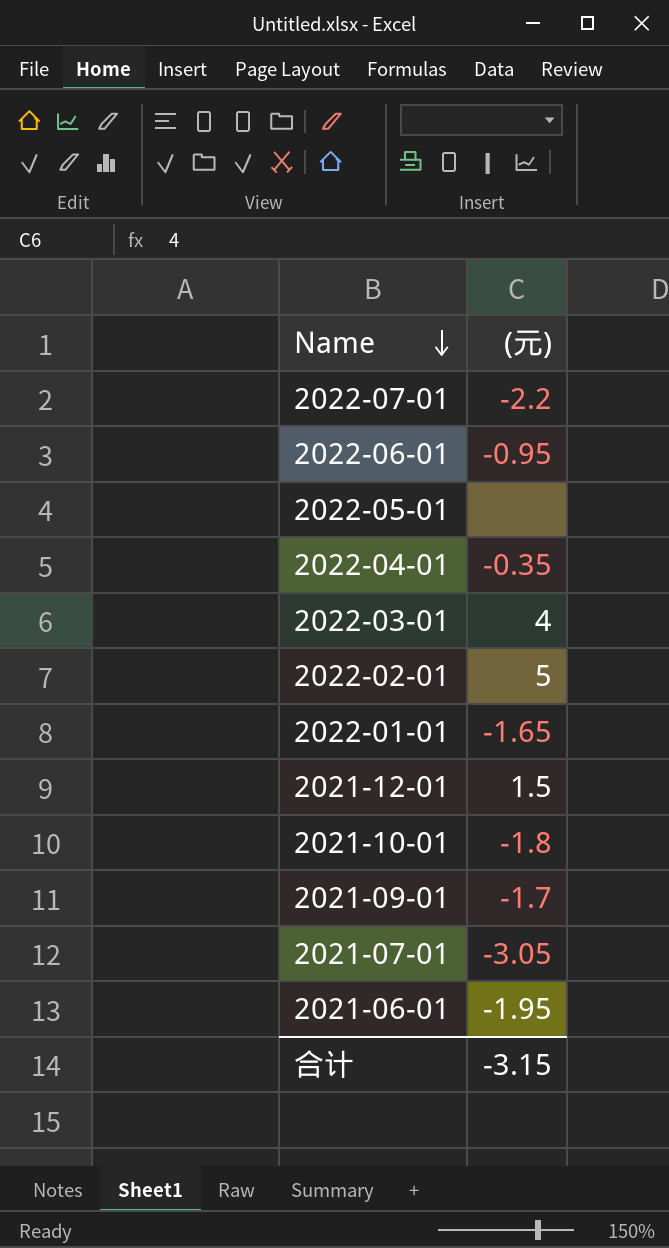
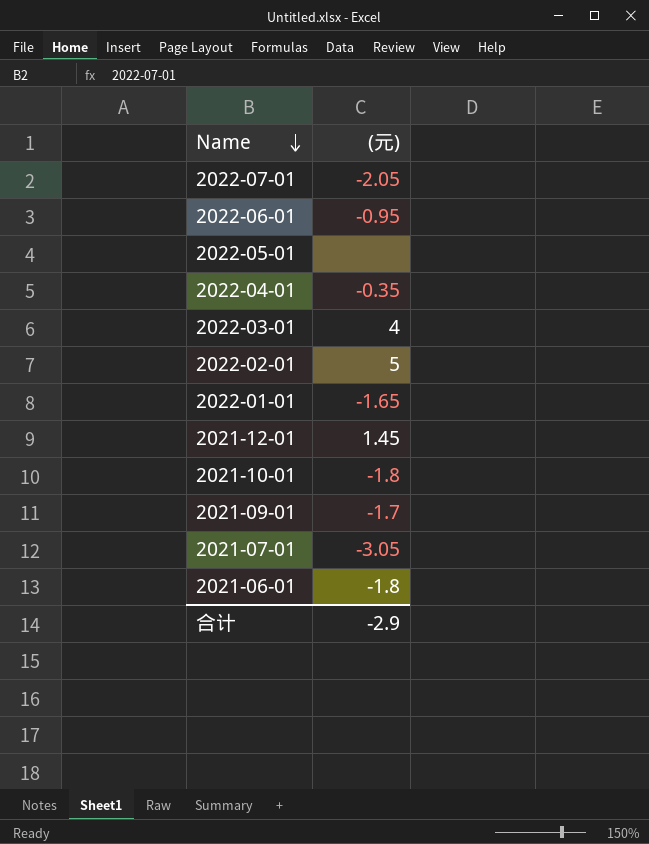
2022-07-01 | (元): -2.2 -> -2.05
2021-12-01 | (元): 1.5 -> 1.45
2021-06-01 | (元): -1.95 -> -1.8
合计 | (元): -3.15 -> -2.9

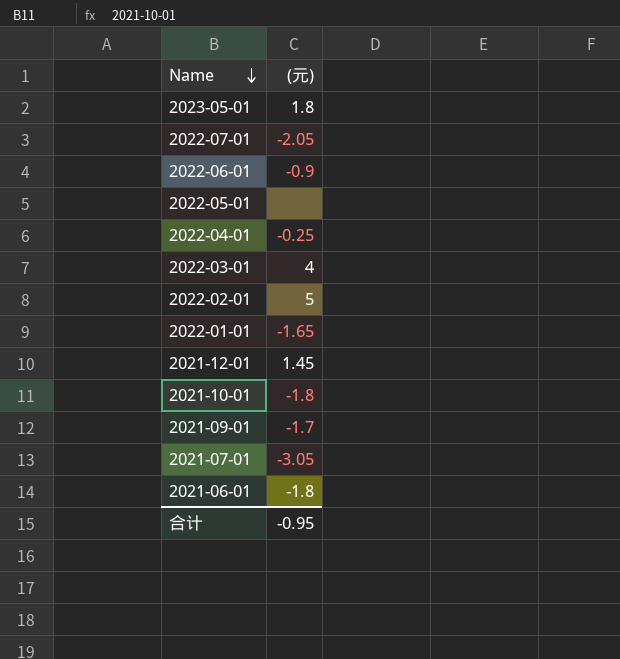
row 2023-05-01: none -> 1.8
2022-06-01 | (元): -0.95 -> -0.9
2022-04-01 | (元): -0.35 -> -0.25
合计 | (元): -2.9 -> -0.95

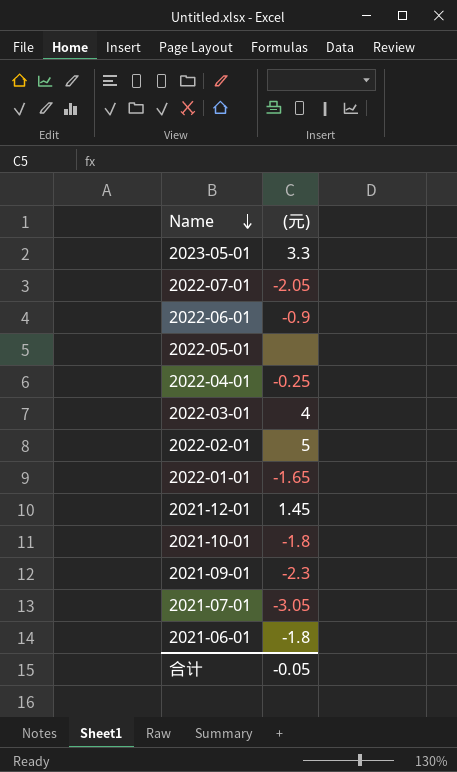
2023-05-01 | (元): 1.8 -> 3.3
2021-09-01 | (元): -1.7 -> -2.3
合计 | (元): -0.95 -> -0.05

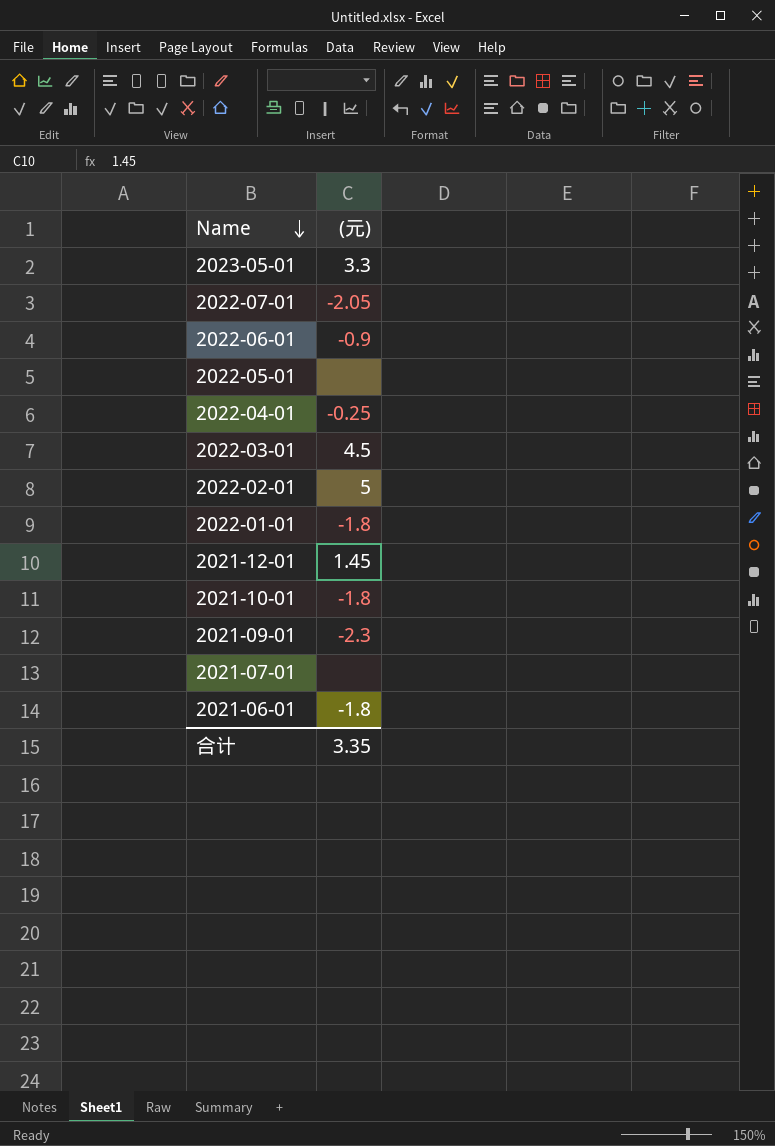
2022-03-01 | (元): 4 -> 4.5
2022-01-01 | (元): -1.65 -> -1.8
2021-07-01 | (元): -3.05 -> none
合计 | (元): -0.05 -> 3.35

